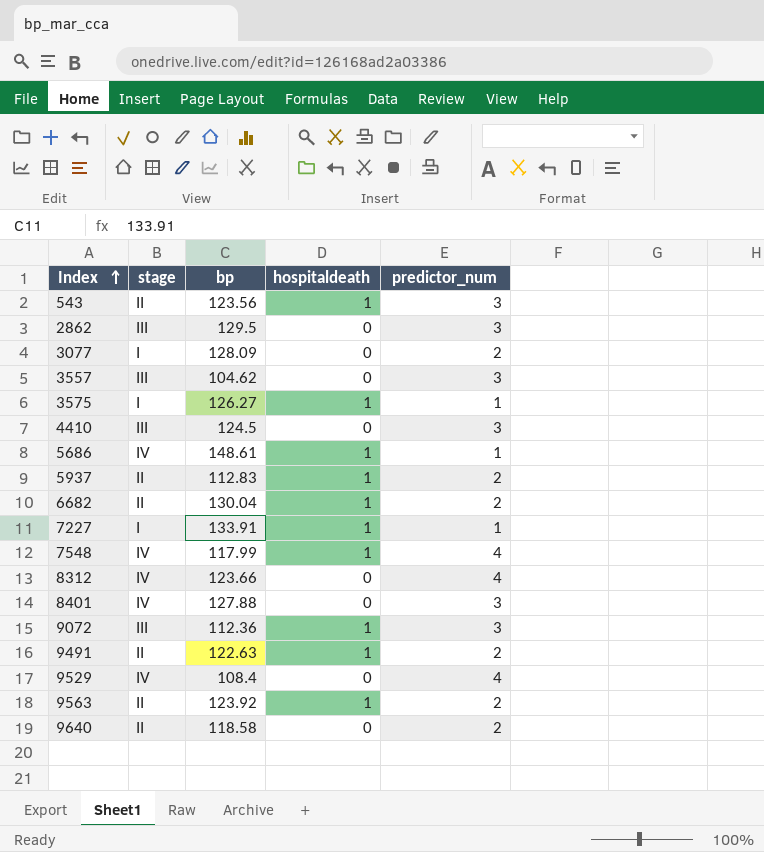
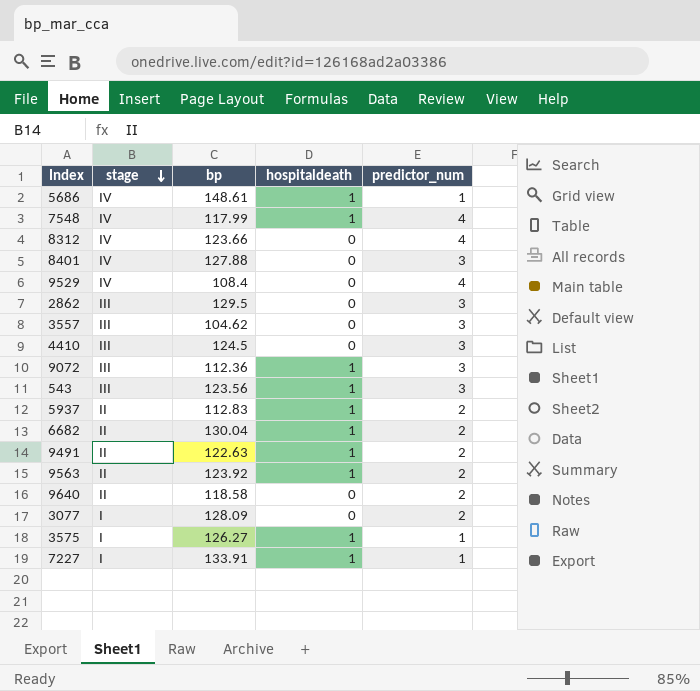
row order: Index ascending -> stage descending
543 | stage: II -> III

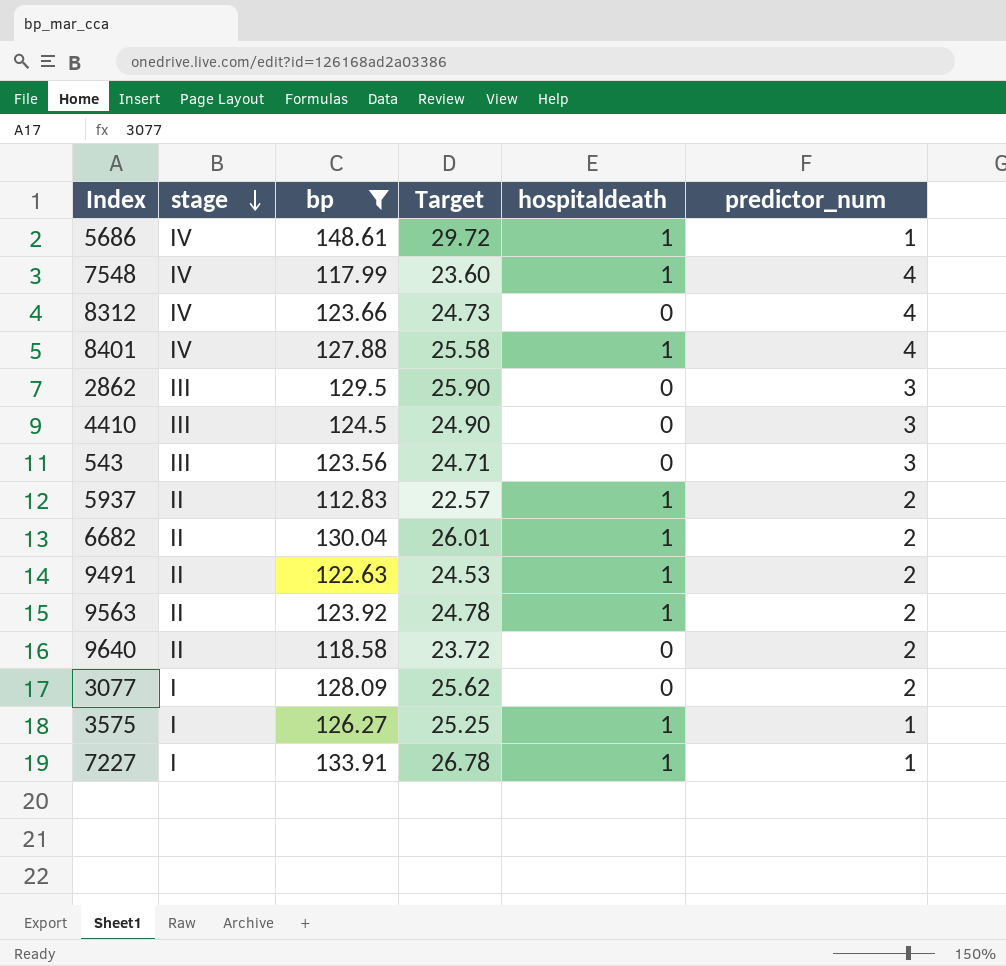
filter: none -> bp >= 112.83
column Target | formula: none -> [bp] * 0.2
8401 | hospitaldeath: 0 -> 1
8401 | predictor_num: 3 -> 4
543 | hospitaldeath: 1 -> 0

